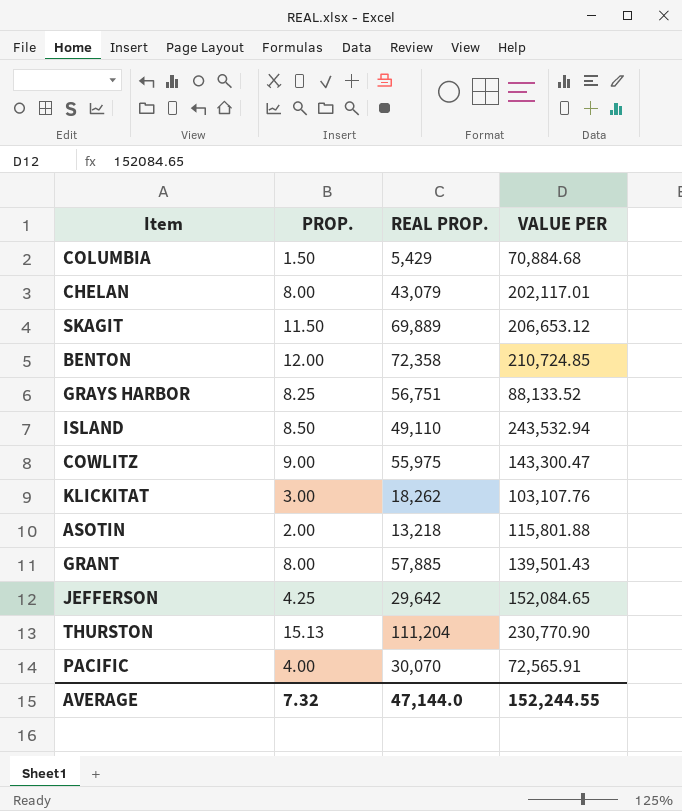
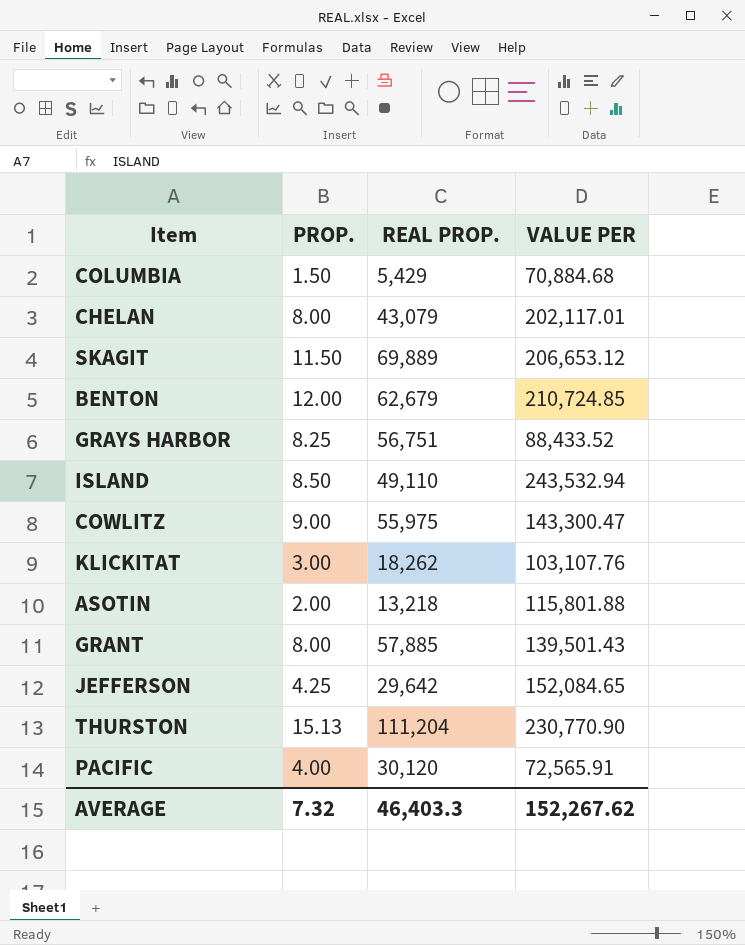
BENTON | REAL PROP.: 72,358 -> 62,679
GRAYS HARBOR | VALUE PER: 88,133.52 -> 88,433.52
PACIFIC | REAL PROP.: 30,070 -> 30,120
AVERAGE | REAL PROP.: 47,144.0 -> 46,403.3
AVERAGE | VALUE PER: 152,244.55 -> 152,267.62

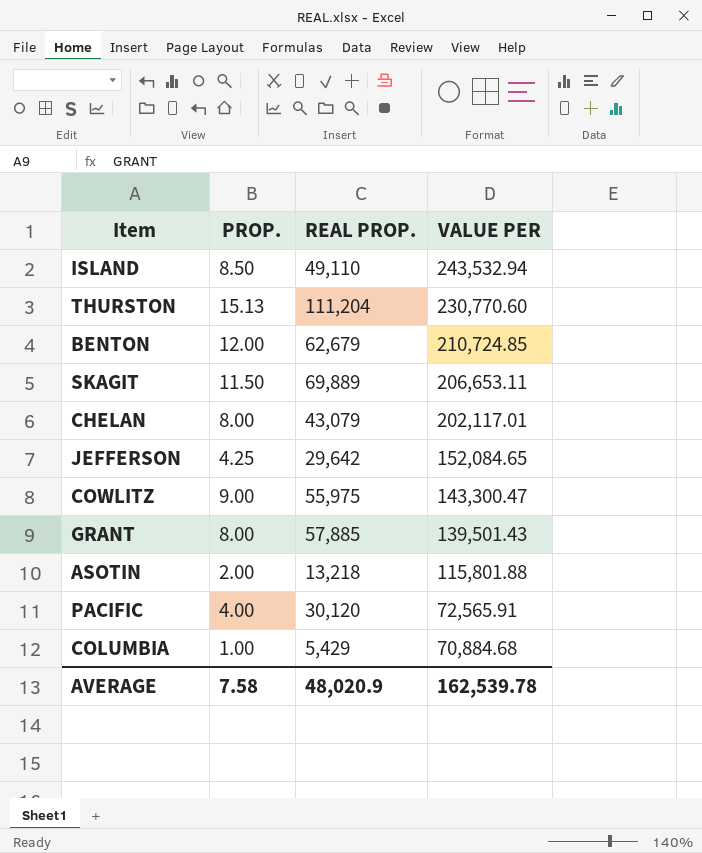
row order: none -> VALUE PER descending
row GRAYS HARBOR: 8.25 | 56,751 | 88,433.52 -> none
row KLICKITAT: 3.00 | 18,262 | 103,107.76 -> none
THURSTON | VALUE PER: 230,770.90 -> 230,770.60
SKAGIT | VALUE PER: 206,653.12 -> 206,653.11
COLUMBIA | PROP.: 1.50 -> 1.00
AVERAGE | PROP.: 7.32 -> 7.58
AVERAGE | REAL PROP.: 46,403.3 -> 48,020.9
AVERAGE | VALUE PER: 152,267.62 -> 162,539.78

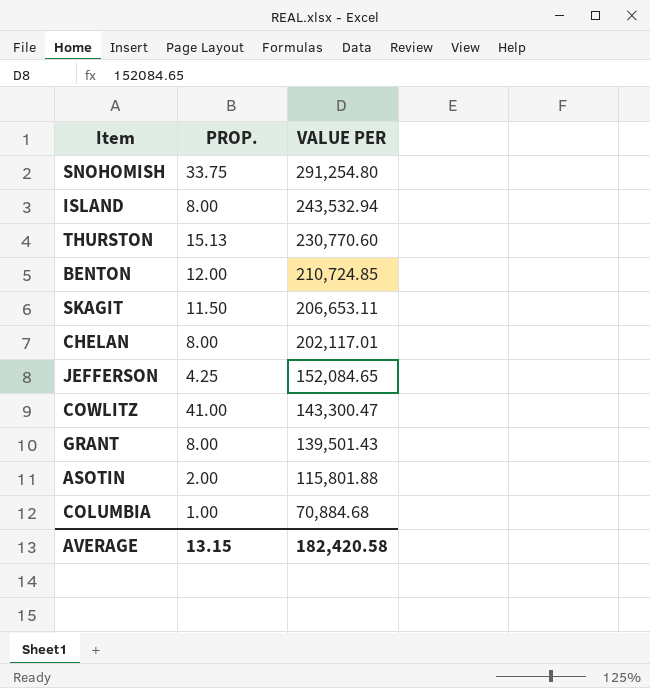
column REAL PROP. | position: 3 -> none
row PACIFIC: 4.00 | 30,120 | 72,565.91 -> none
row SNOHOMISH: none -> 33.75 | 291,254.80
ISLAND | PROP.: 8.50 -> 8.00
COWLITZ | PROP.: 9.00 -> 41.00
AVERAGE | PROP.: 7.58 -> 13.15
AVERAGE | VALUE PER: 162,539.78 -> 182,420.58

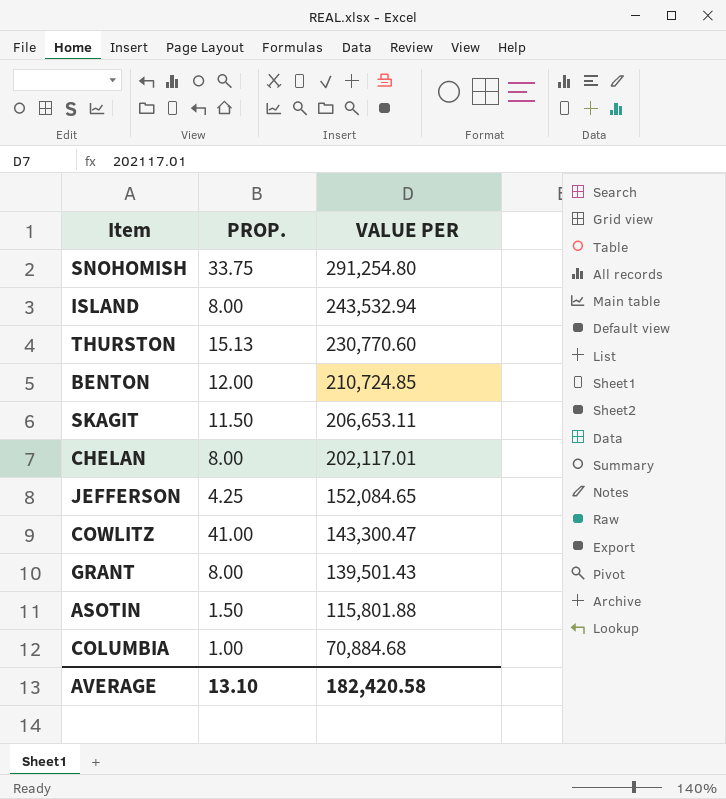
ASOTIN | PROP.: 2.00 -> 1.50
AVERAGE | PROP.: 13.15 -> 13.10

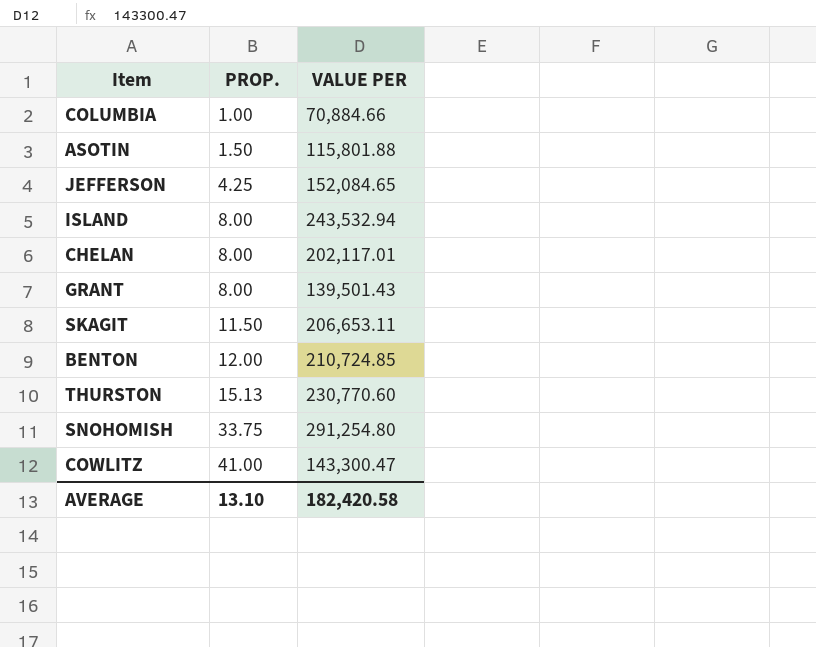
row order: VALUE PER descending -> PROP. ascending
COLUMBIA | VALUE PER: 70,884.68 -> 70,884.66

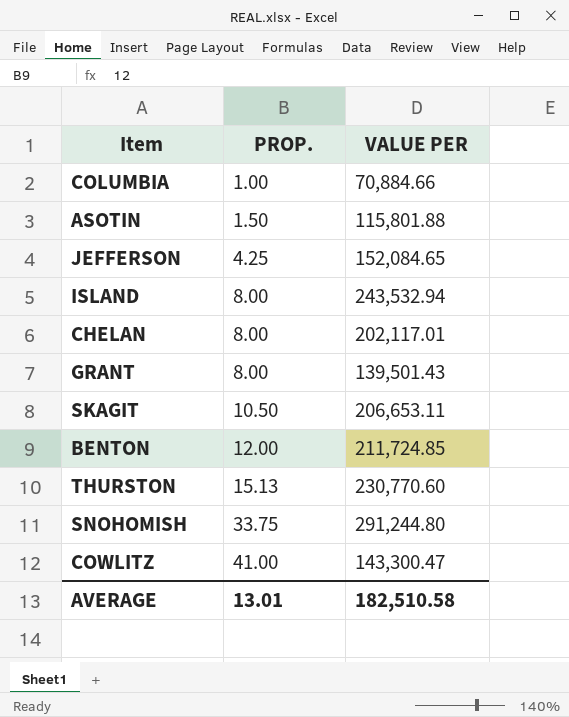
SKAGIT | PROP.: 11.50 -> 10.50
BENTON | VALUE PER: 210,724.85 -> 211,724.85
SNOHOMISH | VALUE PER: 291,254.80 -> 291,244.80
AVERAGE | PROP.: 13.10 -> 13.01
AVERAGE | VALUE PER: 182,420.58 -> 182,510.58

